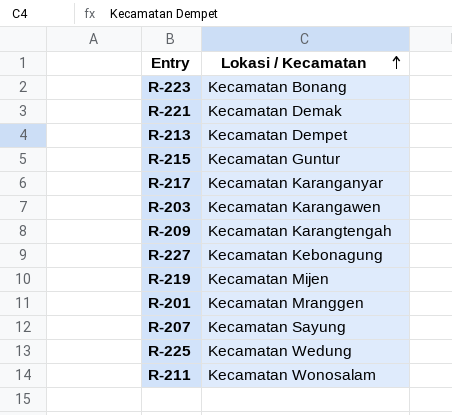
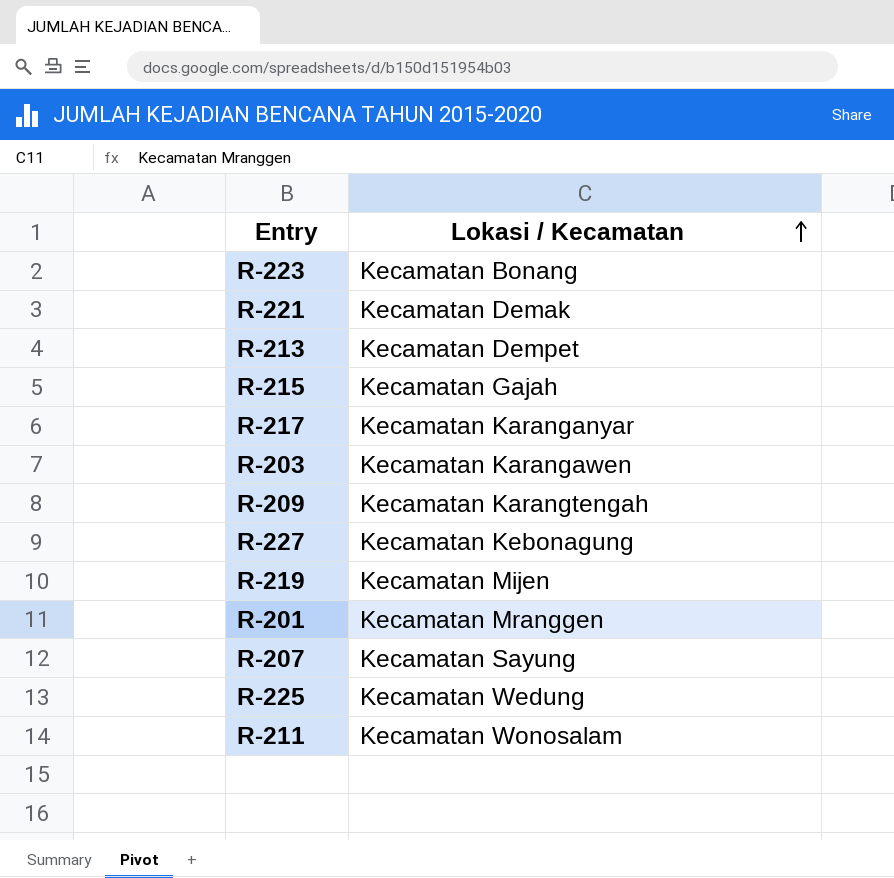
R-215 | Lokasi / Kecamatan: Kecamatan Guntur -> Kecamatan Gajah

